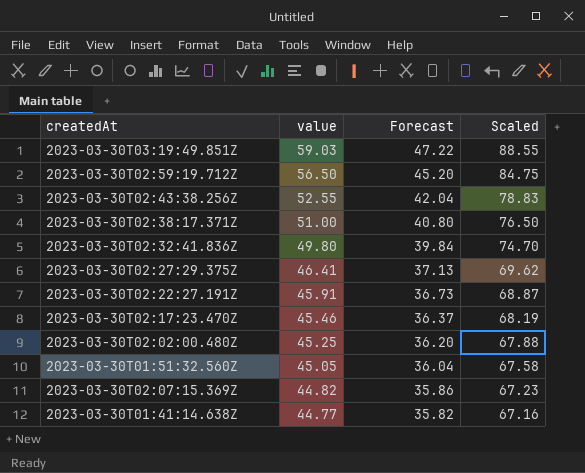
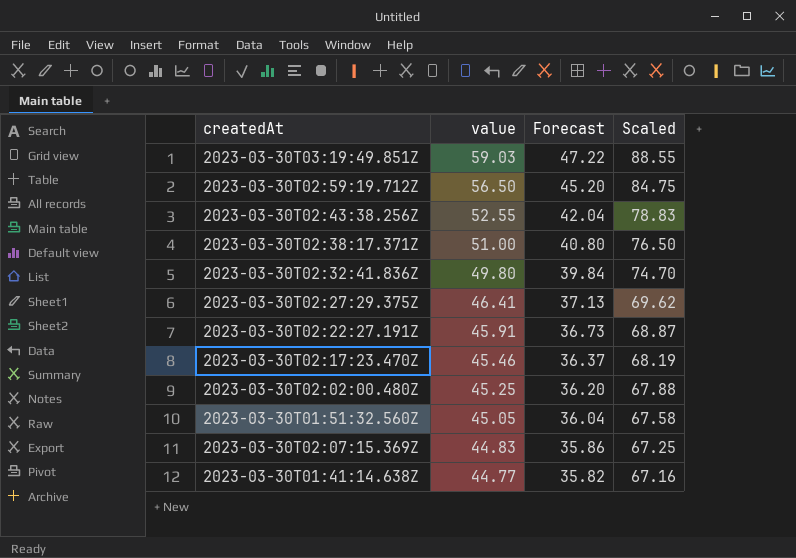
2023-03-30T02:07:15.369Z | value: 44.82 -> 44.83
2023-03-30T02:07:15.369Z | Scaled: 67.23 -> 67.25

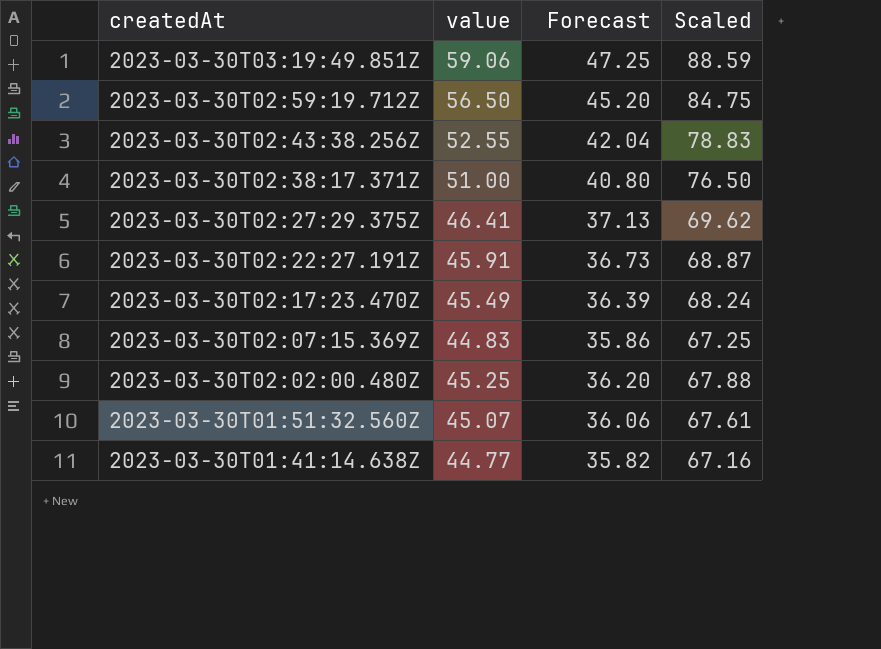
row order: value descending -> createdAt descending
row 2023-03-30T02:32:41.836Z: 49.80 | 39.84 | 74.70 -> none
2023-03-30T03:19:49.851Z | value: 59.03 -> 59.06
2023-03-30T03:19:49.851Z | Forecast: 47.22 -> 47.25
2023-03-30T03:19:49.851Z | Scaled: 88.55 -> 88.59
2023-03-30T02:17:23.470Z | value: 45.46 -> 45.49
2023-03-30T02:17:23.470Z | Forecast: 36.37 -> 36.39
2023-03-30T02:17:23.470Z | Scaled: 68.19 -> 68.24
2023-03-30T01:51:32.560Z | value: 45.05 -> 45.07
2023-03-30T01:51:32.560Z | Forecast: 36.04 -> 36.06
2023-03-30T01:51:32.560Z | Scaled: 67.58 -> 67.61

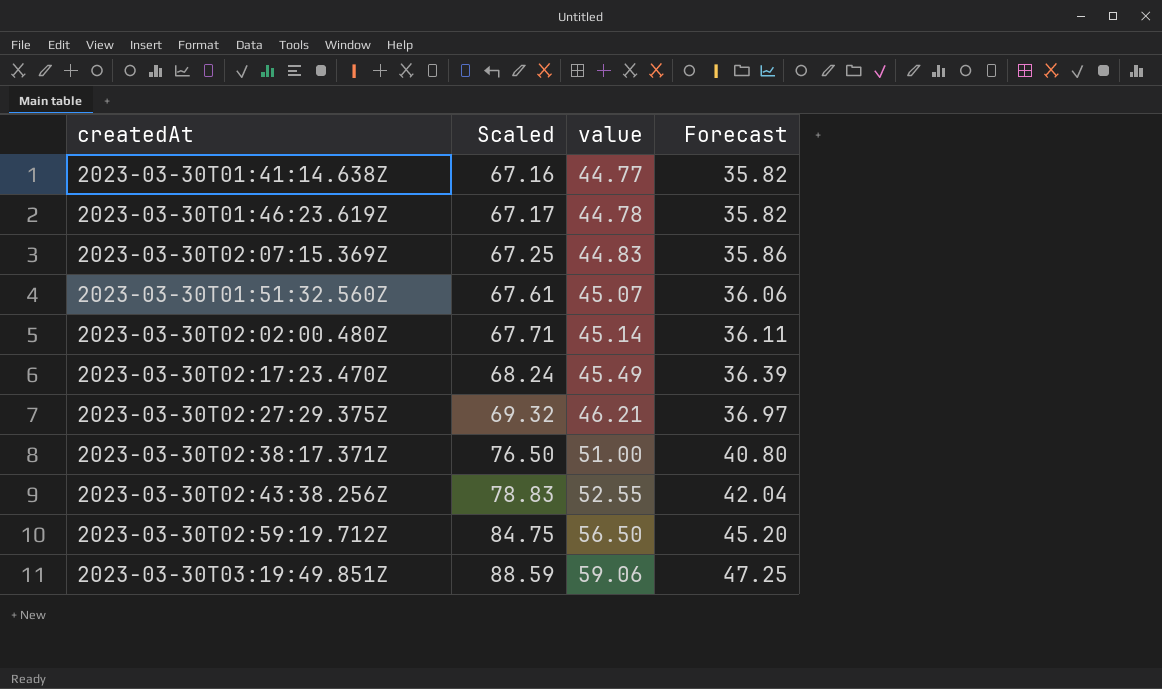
row order: createdAt descending -> Scaled ascending
column Scaled | position: 4 -> 2
row 2023-03-30T02:22:27.191Z: 45.91 | 36.73 | 68.87 -> none
row 2023-03-30T01:46:23.619Z: none -> 67.17 | 44.78 | 35.82
2023-03-30T02:02:00.480Z | Scaled: 67.88 -> 67.71
2023-03-30T02:02:00.480Z | value: 45.25 -> 45.14
2023-03-30T02:02:00.480Z | Forecast: 36.20 -> 36.11
2023-03-30T02:27:29.375Z | Scaled: 69.62 -> 69.32
2023-03-30T02:27:29.375Z | value: 46.41 -> 46.21
2023-03-30T02:27:29.375Z | Forecast: 37.13 -> 36.97

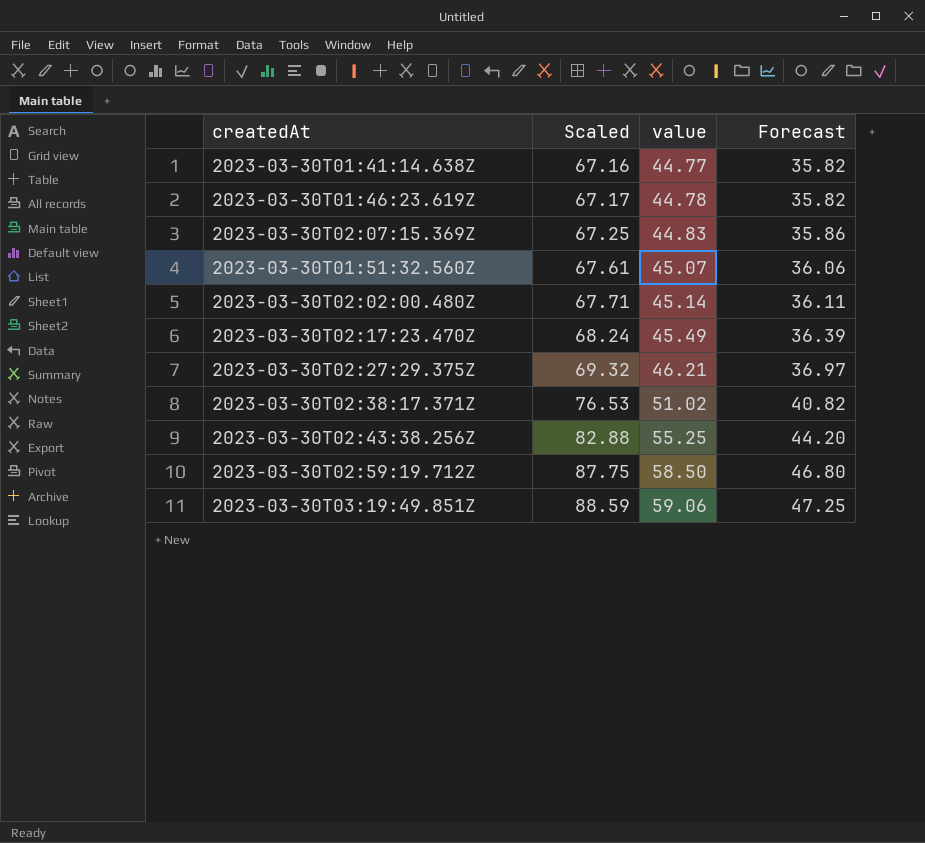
2023-03-30T02:38:17.371Z | Scaled: 76.50 -> 76.53
2023-03-30T02:38:17.371Z | value: 51.00 -> 51.02
2023-03-30T02:38:17.371Z | Forecast: 40.80 -> 40.82
2023-03-30T02:43:38.256Z | Scaled: 78.83 -> 82.88
2023-03-30T02:43:38.256Z | value: 52.55 -> 55.25
2023-03-30T02:43:38.256Z | Forecast: 42.04 -> 44.20
2023-03-30T02:59:19.712Z | Scaled: 84.75 -> 87.75
2023-03-30T02:59:19.712Z | value: 56.50 -> 58.50
2023-03-30T02:59:19.712Z | Forecast: 45.20 -> 46.80

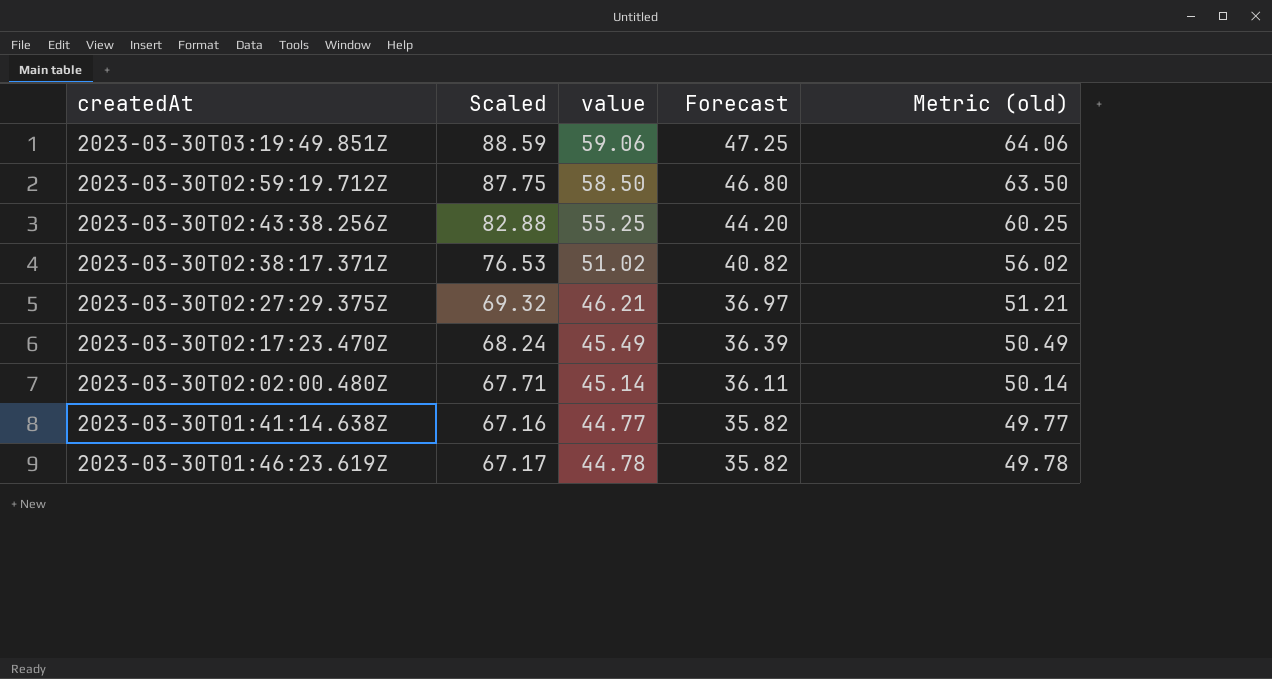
row order: Scaled ascending -> Forecast descending
column Metric (old) | formula: none -> [value] + 5
row 2023-03-30T02:07:15.369Z: 67.25 | 44.83 | 35.86 -> none
row 2023-03-30T01:51:32.560Z: 67.61 | 45.07 | 36.06 -> none

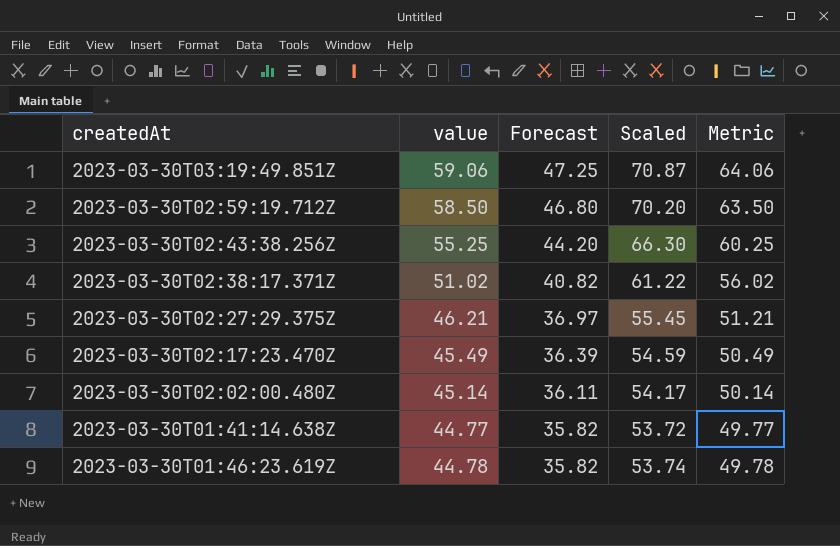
column Scaled | formula: [value] * 1.5 -> [value] * 1.2
column Scaled | position: 2 -> 4
column name: Metric (old) -> Metric

